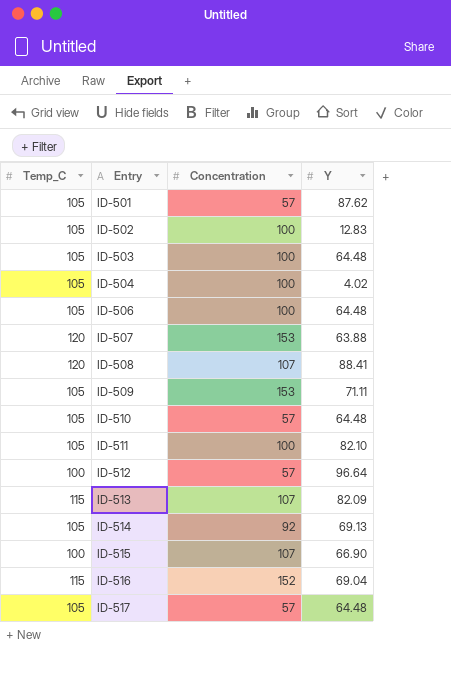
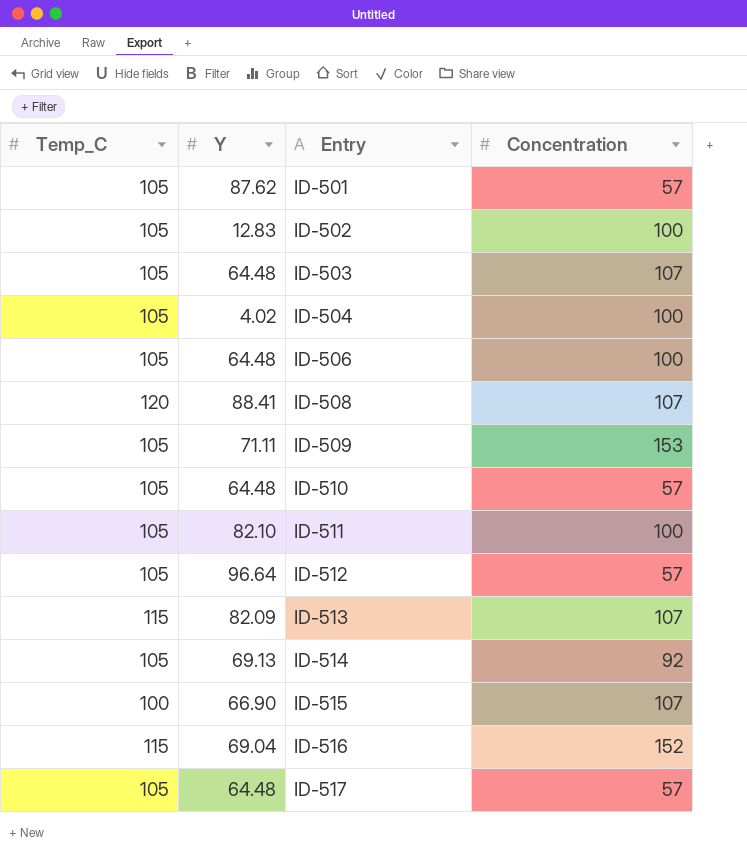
column Y | position: 4 -> 2
row ID-507: 120 | 153 | 63.88 -> none
ID-503 | Concentration: 100 -> 107
ID-512 | Temp_C: 100 -> 105

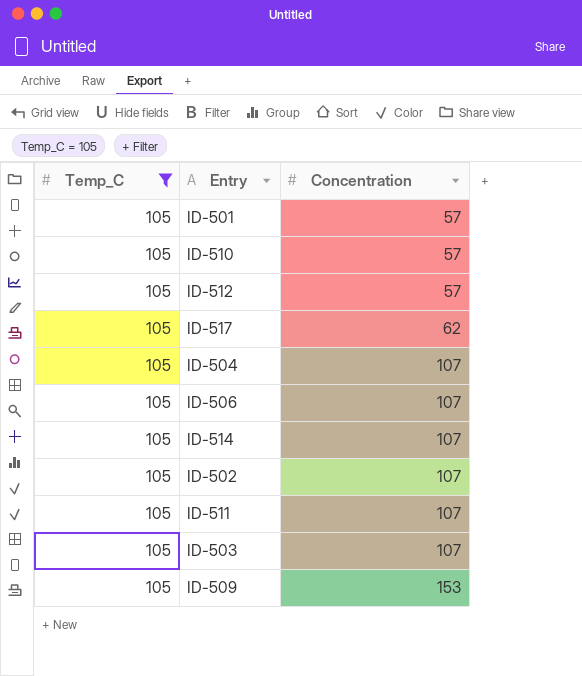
filter: none -> Temp_C = 105
row order: Entry ascending -> Concentration ascending
column Y | position: 2 -> none
ID-517 | Concentration: 57 -> 62
ID-504 | Concentration: 100 -> 107
ID-506 | Concentration: 100 -> 107
ID-514 | Concentration: 92 -> 107
ID-502 | Concentration: 100 -> 107
ID-511 | Concentration: 100 -> 107

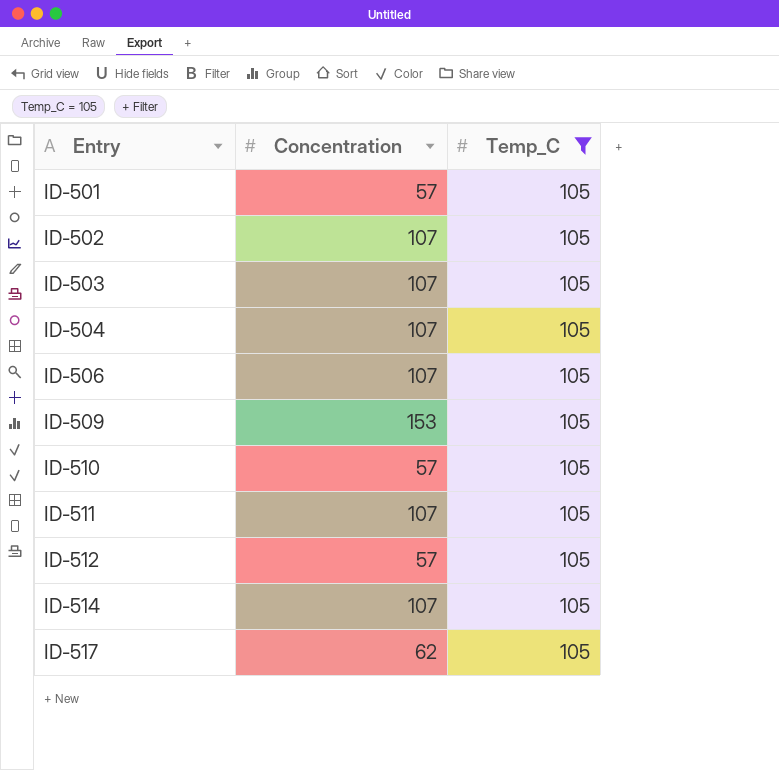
row order: Concentration ascending -> Entry ascending
column Temp_C | position: 1 -> 3

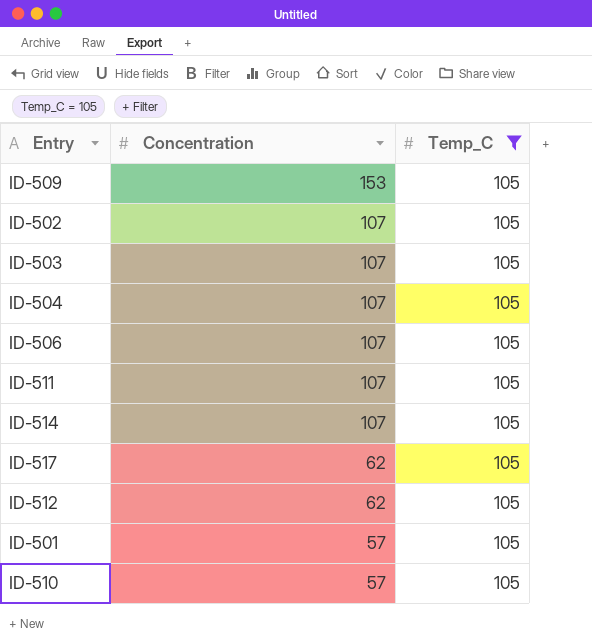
row order: Entry ascending -> Concentration descending
ID-512 | Concentration: 57 -> 62

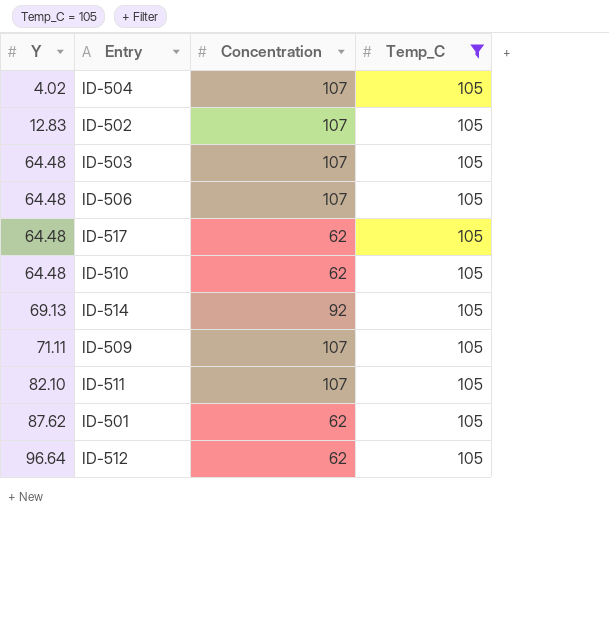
row order: Concentration descending -> Y ascending
column Y | position: none -> 1
ID-510 | Concentration: 57 -> 62
ID-514 | Concentration: 107 -> 92
ID-509 | Concentration: 153 -> 107
ID-501 | Concentration: 57 -> 62

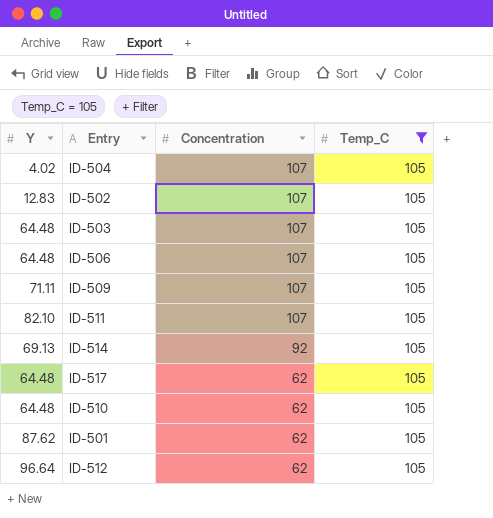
row order: Y ascending -> Concentration descending

